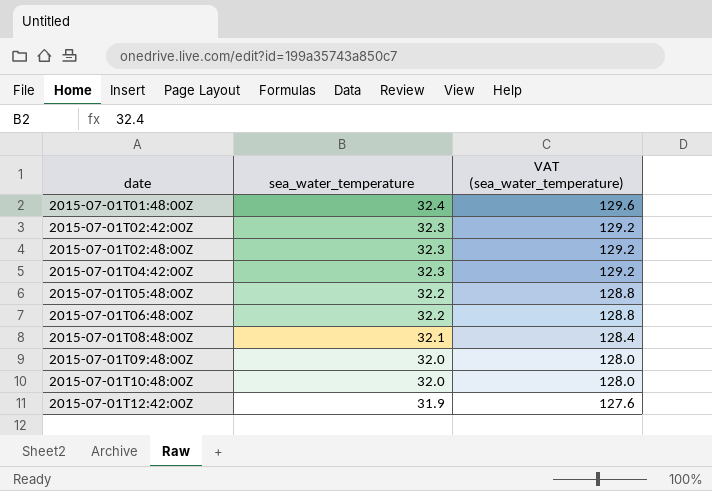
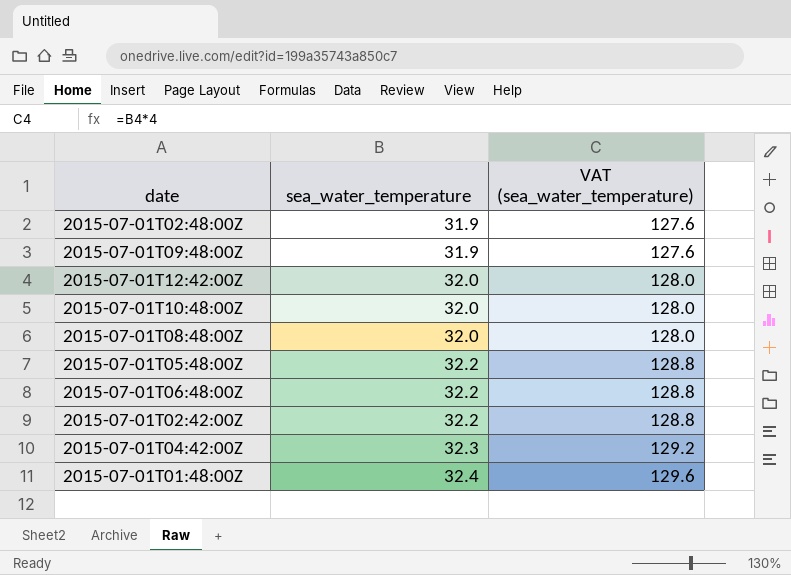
row order: date ascending -> sea_water_temperature ascending
2015-07-01T02:48:00Z | sea_water_temperature: 32.3 -> 31.9
2015-07-01T02:48:00Z | VAT (sea_water_temperature): 129.2 -> 127.6
2015-07-01T09:48:00Z | sea_water_temperature: 32.0 -> 31.9
2015-07-01T09:48:00Z | VAT (sea_water_temperature): 128.0 -> 127.6
2015-07-01T12:42:00Z | sea_water_temperature: 31.9 -> 32.0
2015-07-01T12:42:00Z | VAT (sea_water_temperature): 127.6 -> 128.0
2015-07-01T08:48:00Z | sea_water_temperature: 32.1 -> 32.0
2015-07-01T08:48:00Z | VAT (sea_water_temperature): 128.4 -> 128.0
2015-07-01T02:42:00Z | sea_water_temperature: 32.3 -> 32.2
2015-07-01T02:42:00Z | VAT (sea_water_temperature): 129.2 -> 128.8

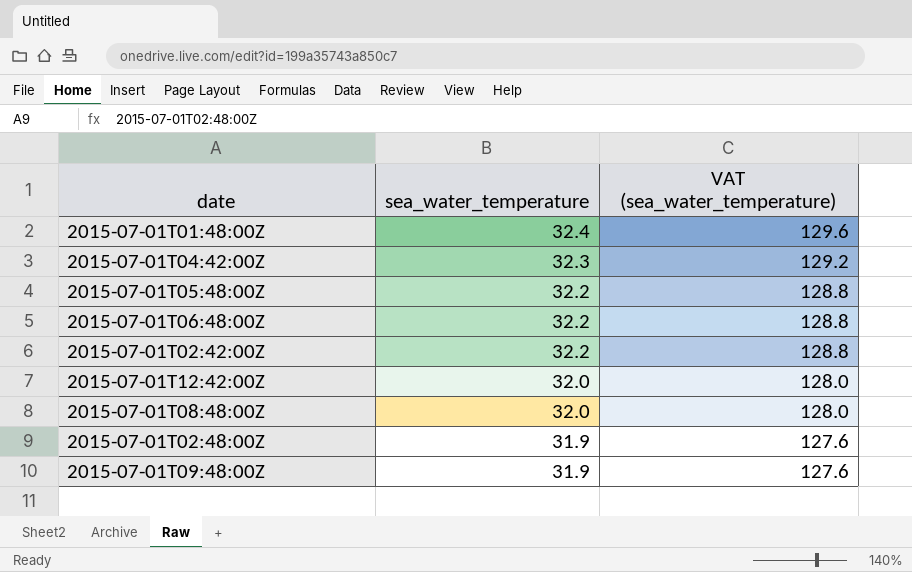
row order: sea_water_temperature ascending -> sea_water_temperature descending
row 2015-07-01T10:48:00Z: 32.0 | 128.0 -> none

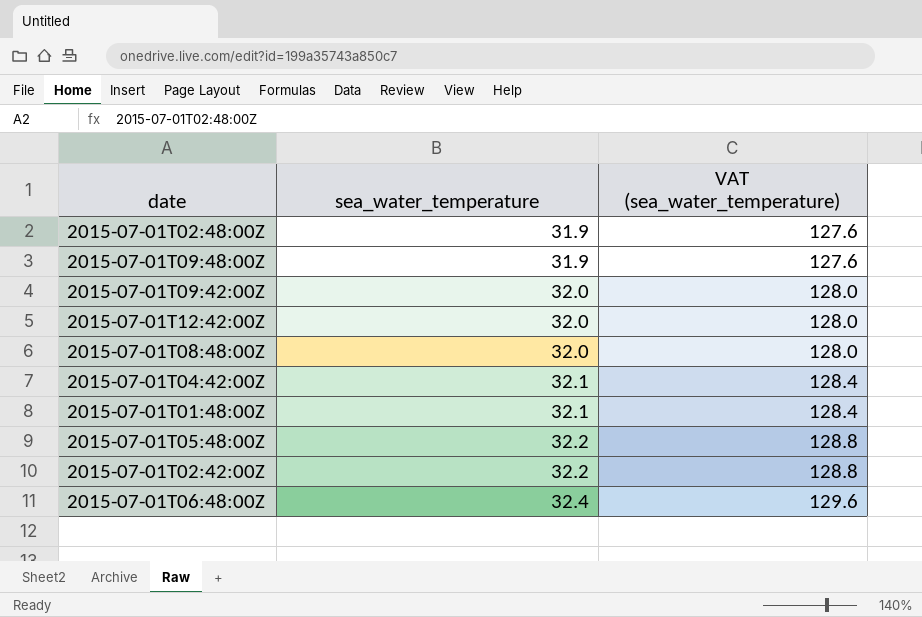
row order: sea_water_temperature descending -> sea_water_temperature ascending
row 2015-07-01T09:42:00Z: none -> 32.0 | 128.0
2015-07-01T04:42:00Z | sea_water_temperature: 32.3 -> 32.1
2015-07-01T04:42:00Z | VAT (sea_water_temperature): 129.2 -> 128.4
2015-07-01T01:48:00Z | sea_water_temperature: 32.4 -> 32.1
2015-07-01T01:48:00Z | VAT (sea_water_temperature): 129.6 -> 128.4
2015-07-01T06:48:00Z | sea_water_temperature: 32.2 -> 32.4
2015-07-01T06:48:00Z | VAT (sea_water_temperature): 128.8 -> 129.6

